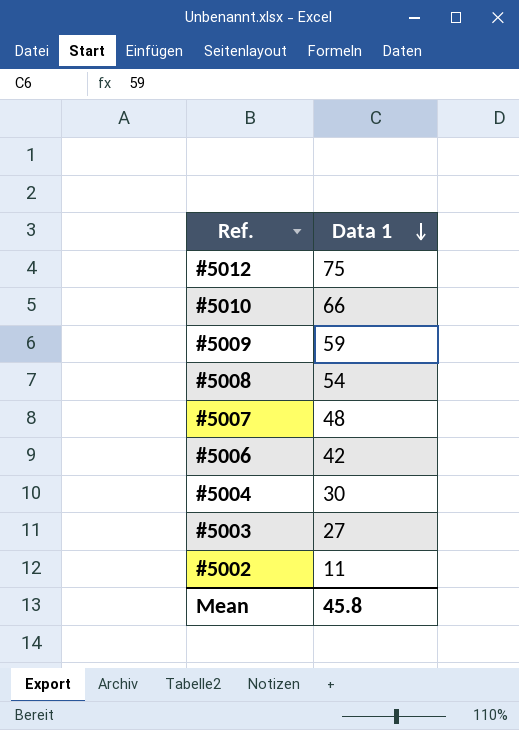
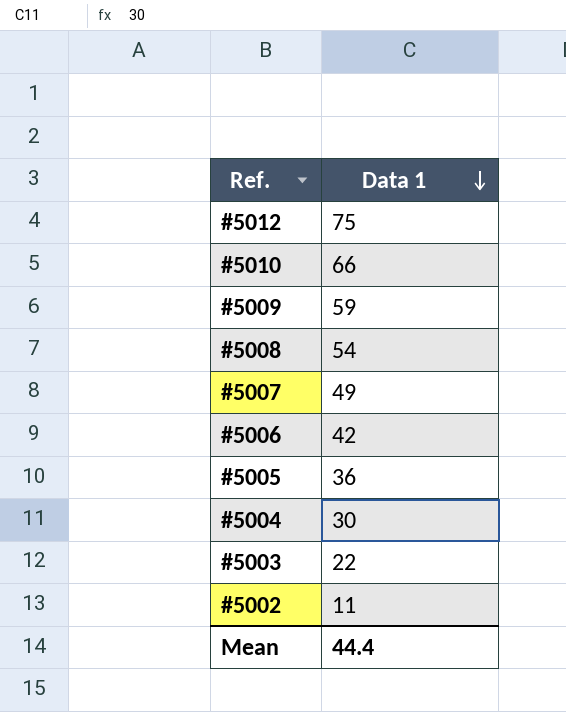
#5007 | Data 1: 48 -> 49
row #5005: none -> 36
#5003 | Data 1: 27 -> 22
Mean | Data 1: 45.8 -> 44.4

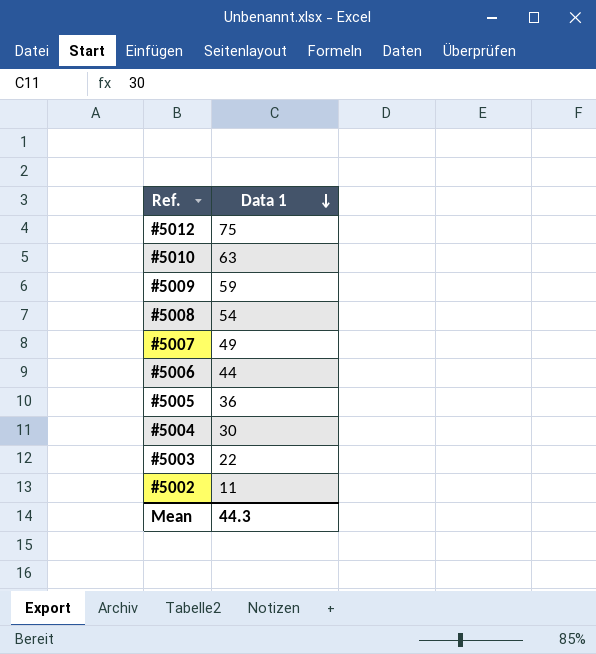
#5010 | Data 1: 66 -> 63
#5006 | Data 1: 42 -> 44
Mean | Data 1: 44.4 -> 44.3

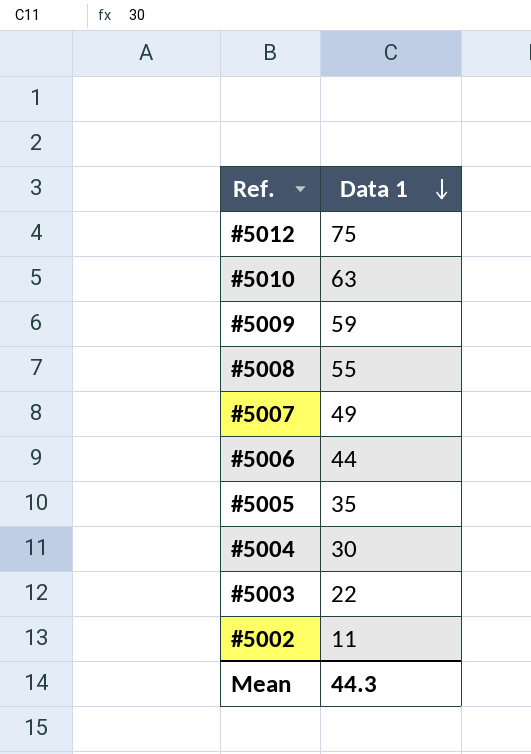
#5008 | Data 1: 54 -> 55
#5005 | Data 1: 36 -> 35

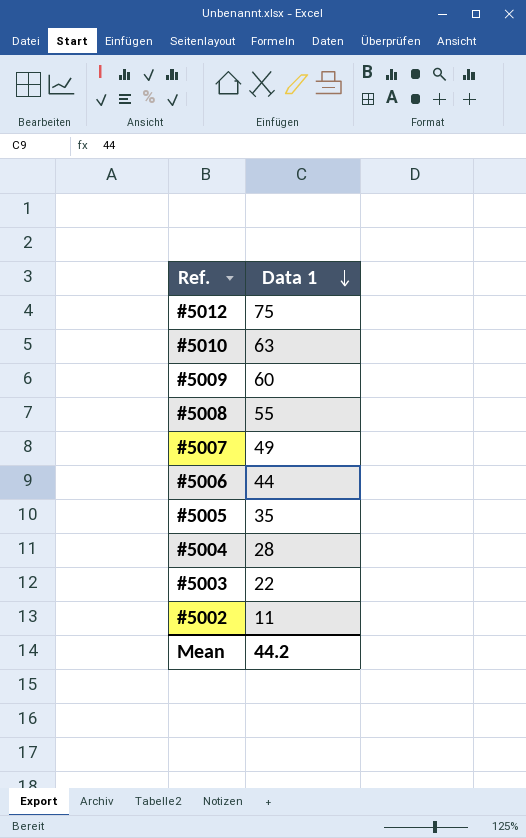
#5009 | Data 1: 59 -> 60
#5004 | Data 1: 30 -> 28
Mean | Data 1: 44.3 -> 44.2

